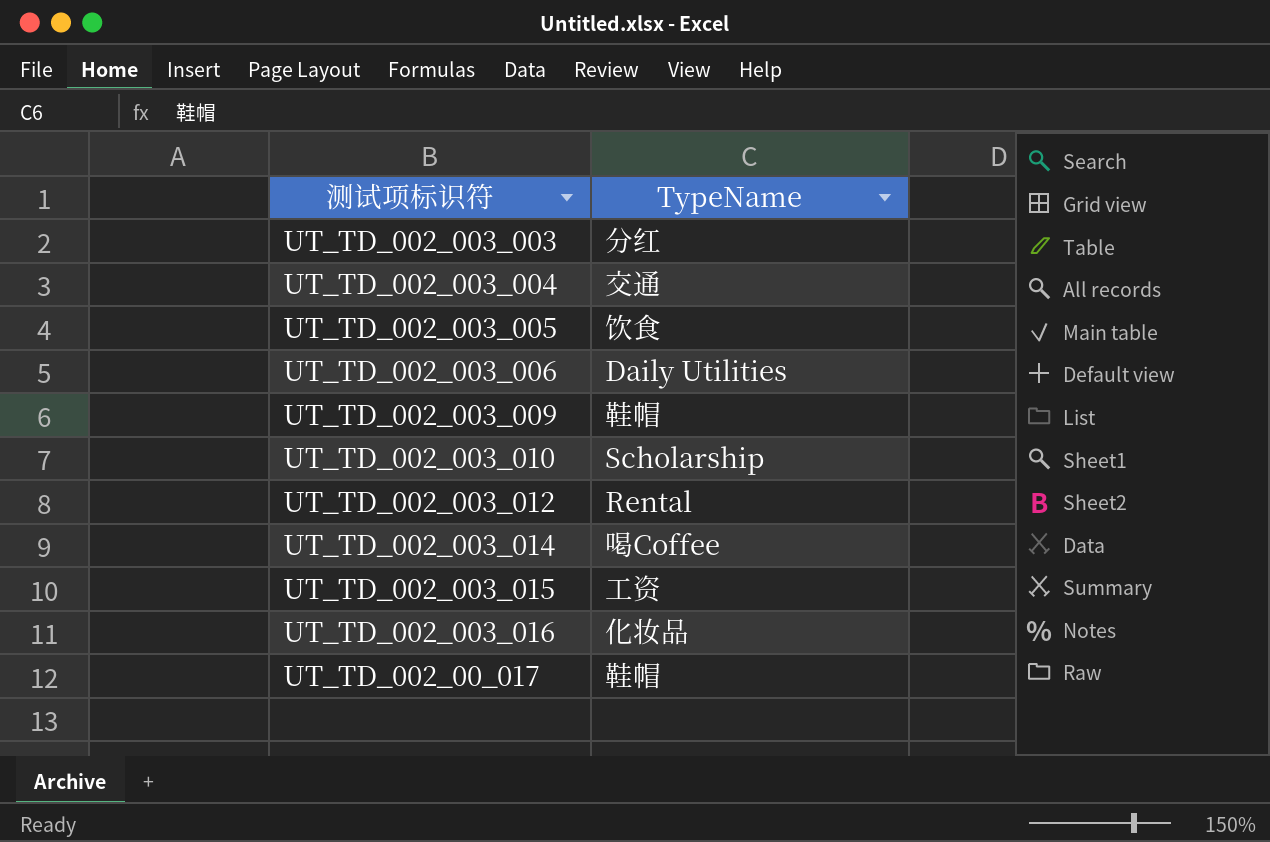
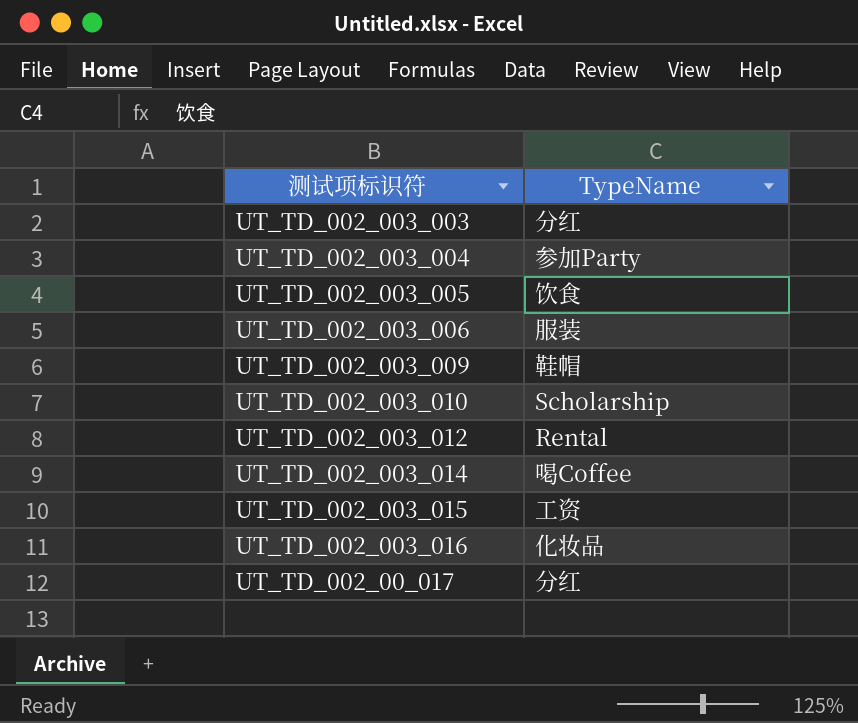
UT_TD_002_003_004 | TypeName: 交通 -> 参加Party
UT_TD_002_003_006 | TypeName: Daily Utilities -> 服装
UT_TD_002_00_017 | TypeName: 鞋帽 -> 分红

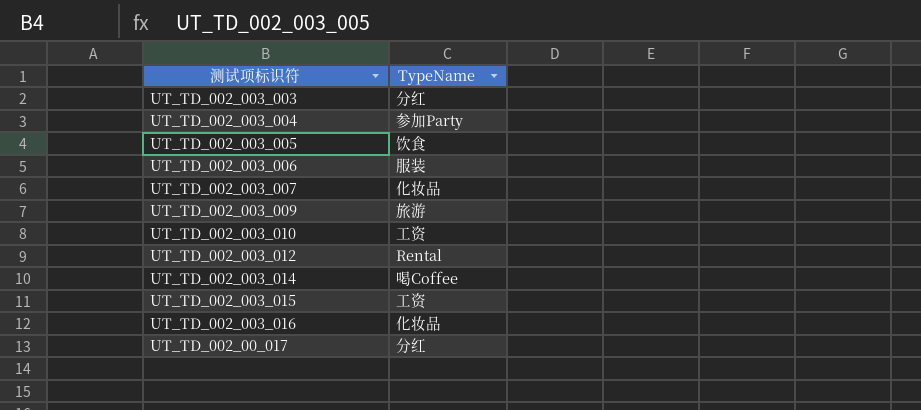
row UT_TD_002_003_007: none -> 化妆品
UT_TD_002_003_009 | TypeName: 鞋帽 -> 旅游
UT_TD_002_003_010 | TypeName: Scholarship -> 工资

